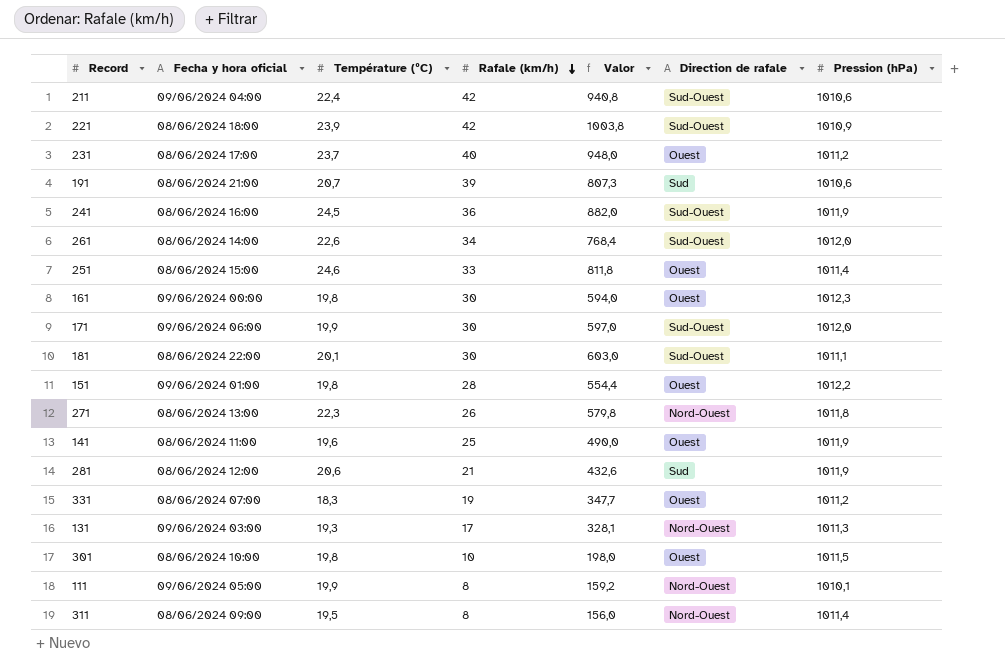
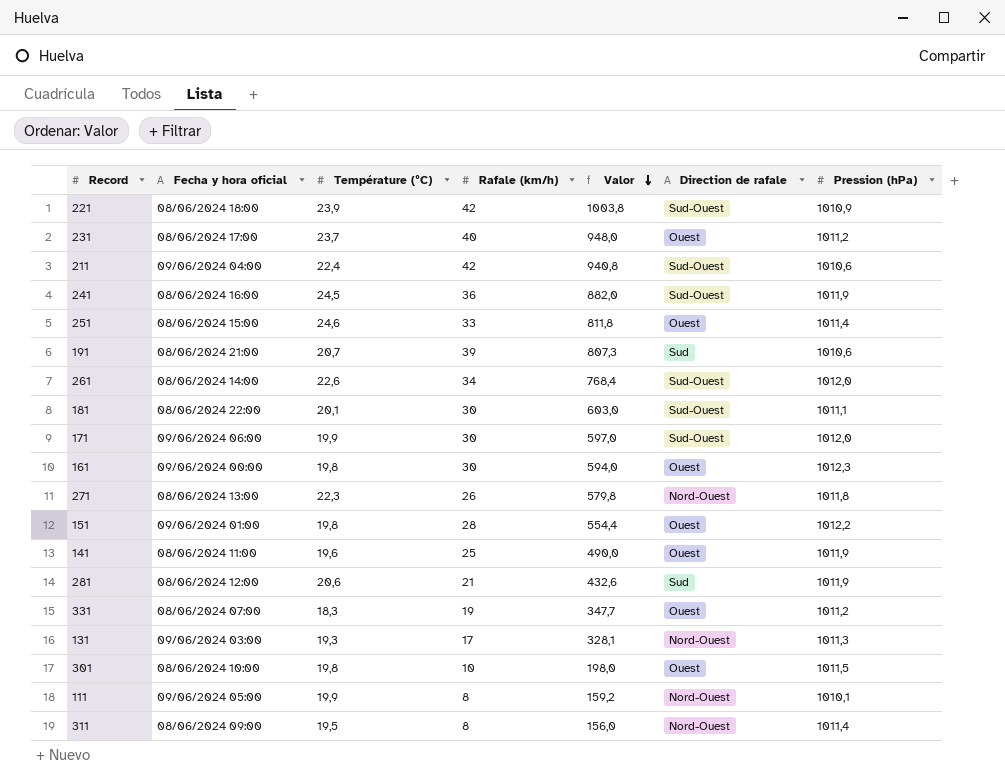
row order: Rafale (km/h) descending -> Valor descending

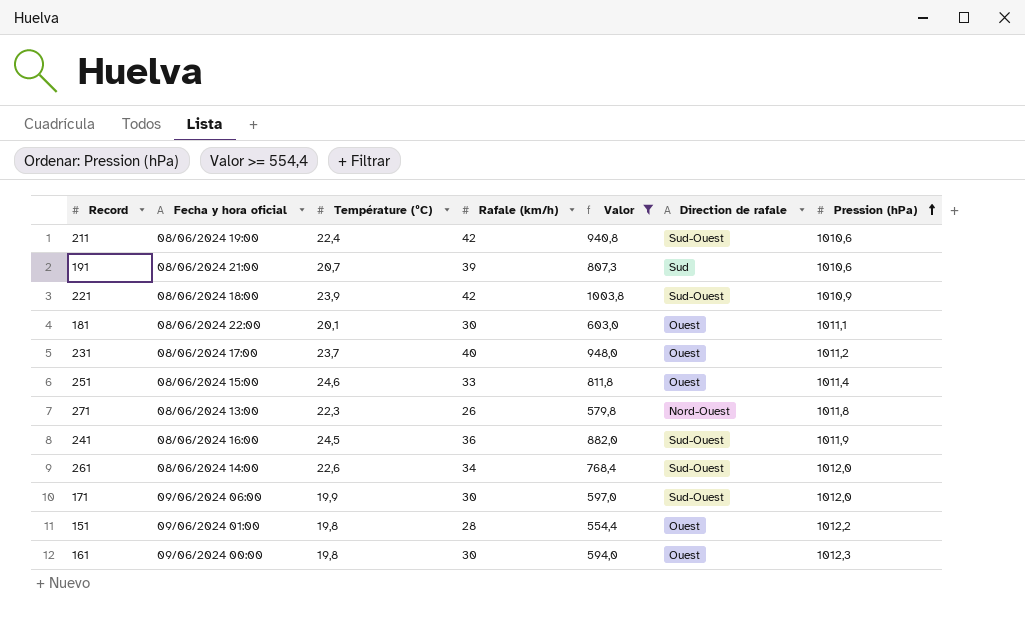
filter: none -> Valor >= 554,4
row order: Valor descending -> Pression (hPa) ascending
211 | Fecha y hora oficial: 09/06/2024 04:00 -> 08/06/2024 19:00
181 | Direction de rafale: Sud-Ouest -> Ouest

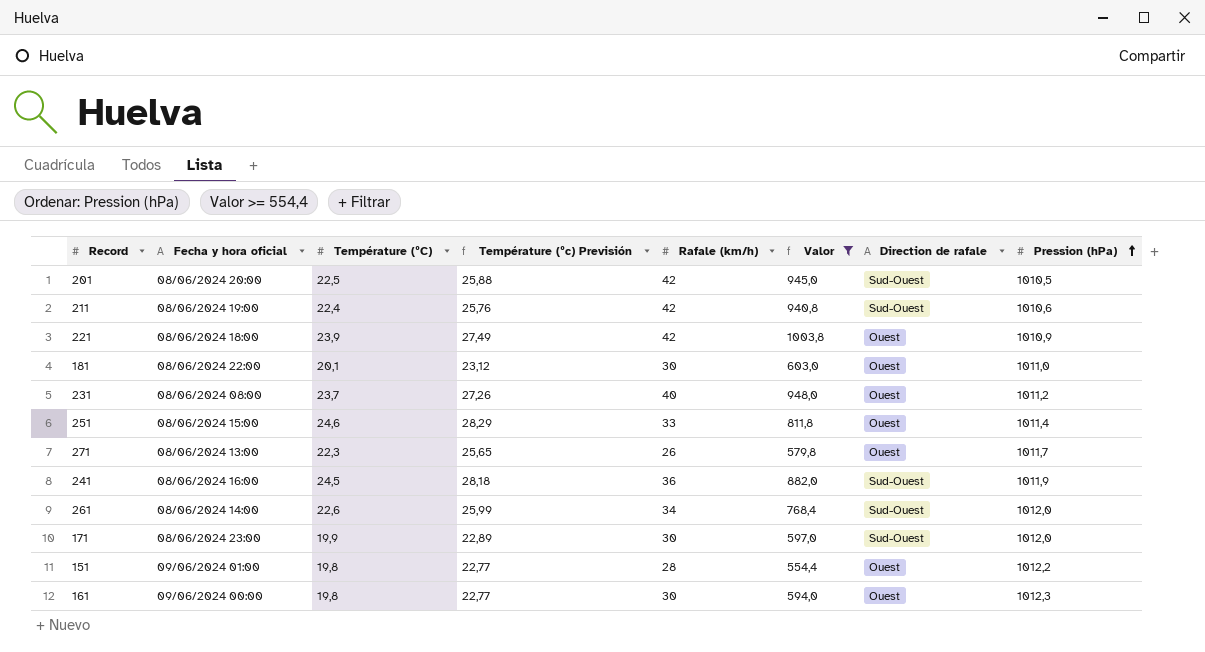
column Température (ºc) Previsión | formula: none -> [Température (ºC)] * 1,15
row 191: 08/06/2024 21:00 | 20,7 | 39 | 807,3 | Sud | 1010,6 -> none
row 201: none -> 08/06/2024 20:00 | 22,5 | 25,88 | 42 | 945,0 | Sud-Ouest | 1010,5
221 | Direction de rafale: Sud-Ouest -> Ouest
181 | Pression (hPa): 1011,1 -> 1011,0
231 | Fecha y hora oficial: 08/06/2024 17:00 -> 08/06/2024 08:00
271 | Direction de rafale: Nord-Ouest -> Ouest
271 | Pression (hPa): 1011,8 -> 1011,7
171 | Fecha y hora oficial: 09/06/2024 06:00 -> 08/06/2024 23:00

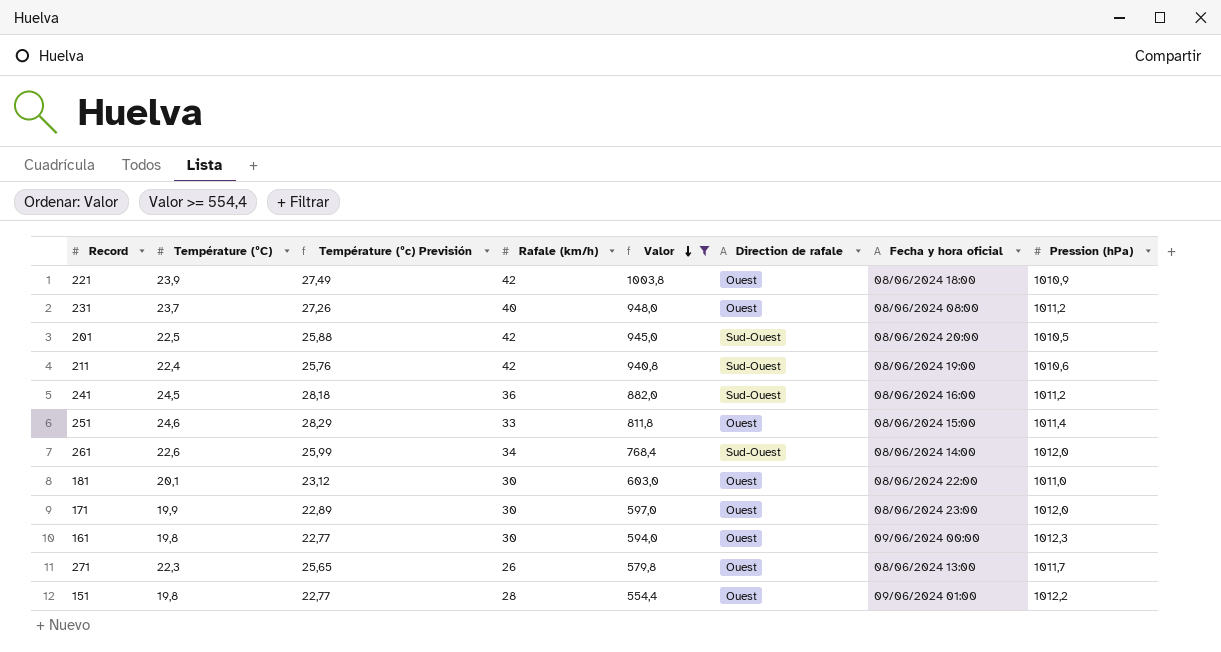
row order: Pression (hPa) ascending -> Valor descending
column Fecha y hora oficial | position: 2 -> 7
241 | Pression (hPa): 1011,9 -> 1011,2
171 | Direction de rafale: Sud-Ouest -> Ouest

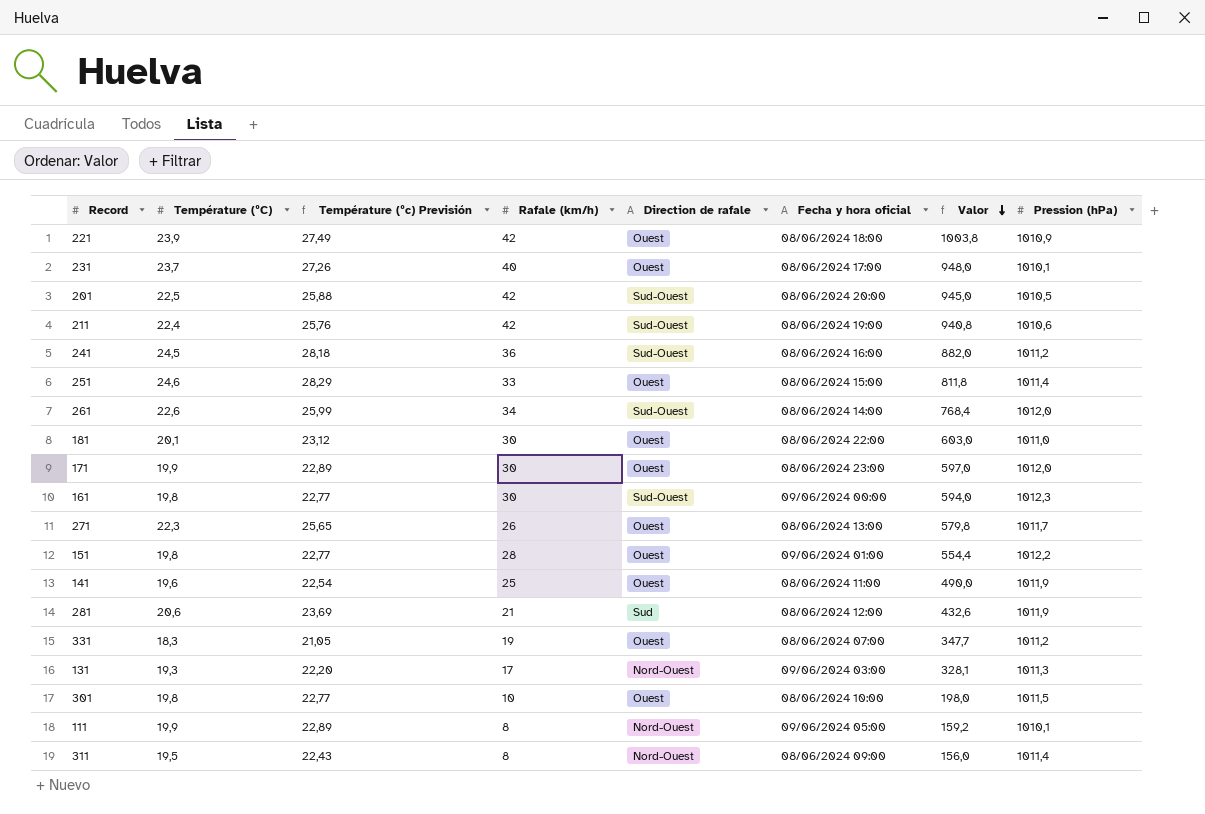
filter: Valor >= 554,4 -> none
column Valor | position: 5 -> 7
231 | Fecha y hora oficial: 08/06/2024 08:00 -> 08/06/2024 17:00
231 | Pression (hPa): 1011,2 -> 1010,1
161 | Direction de rafale: Ouest -> Sud-Ouest

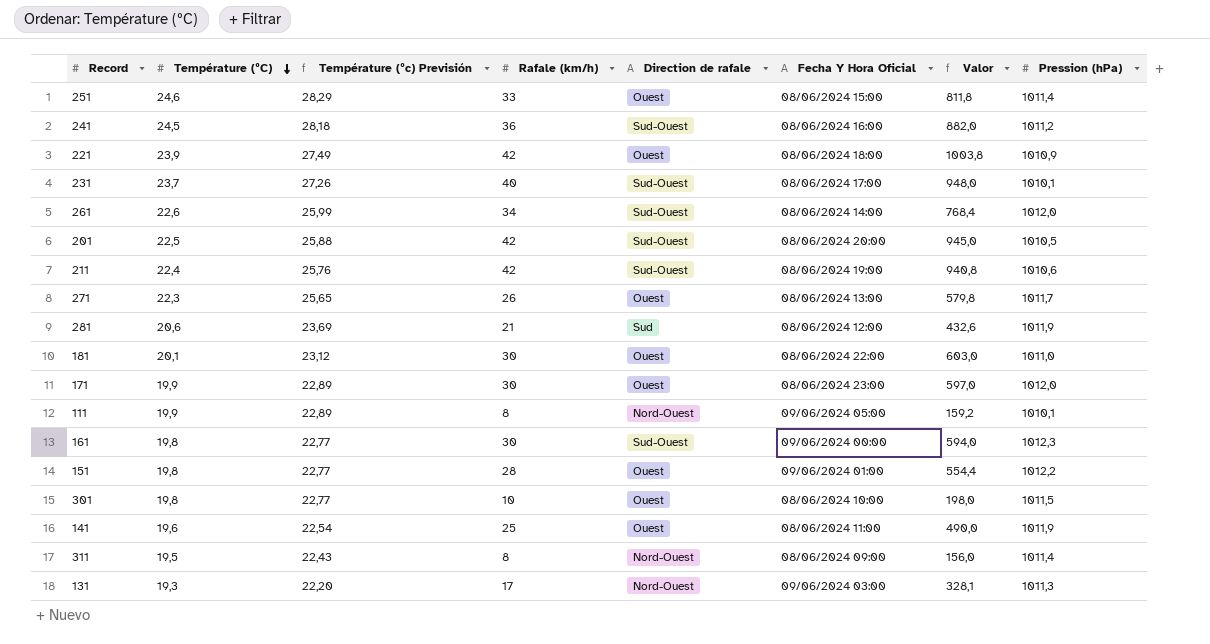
row order: Valor descending -> Température (ºC) descending
column name: Fecha y hora oficial -> Fecha Y Hora Oficial
row 331: 18,3 | 21,05 | 19 | Ouest | 08/06/2024 07:00 | 347,7 | 1011,2 -> none
231 | Direction de rafale: Ouest -> Sud-Ouest

